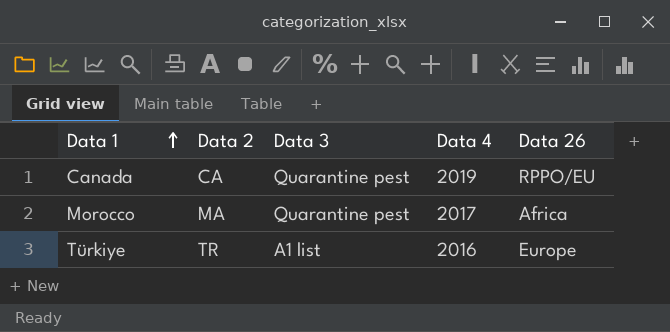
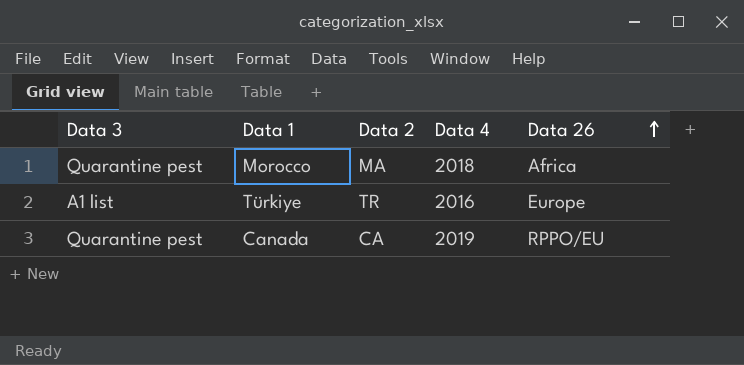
row order: Data 1 ascending -> Data 26 ascending
column Data 3 | position: 3 -> 1
Morocco | Data 4: 2017 -> 2018

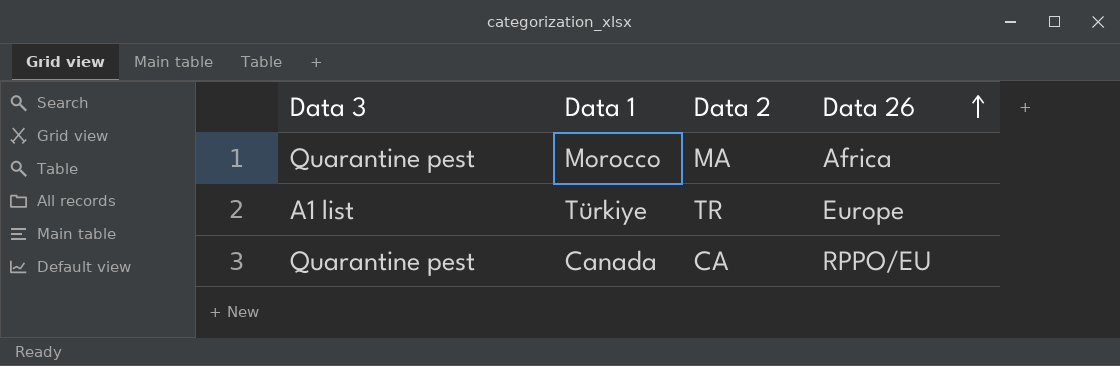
column Data 4 | position: 4 -> none

